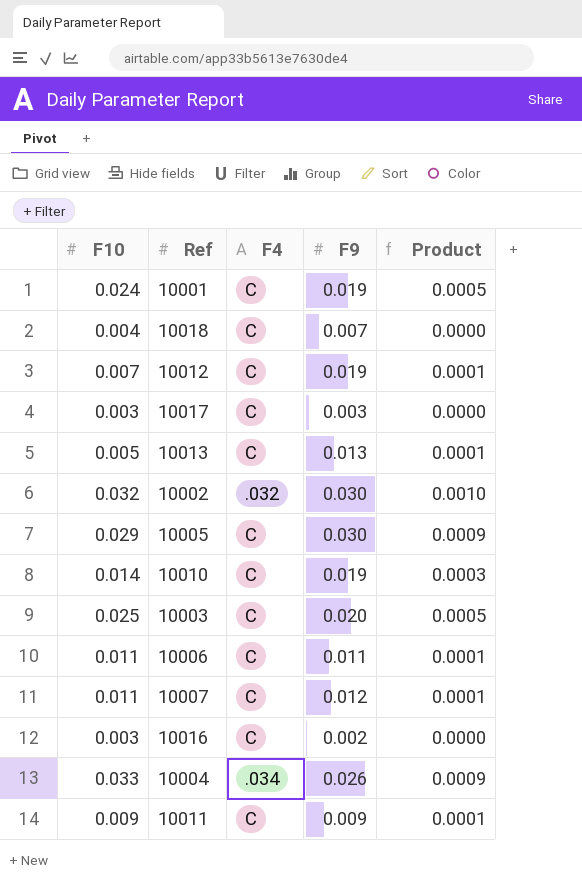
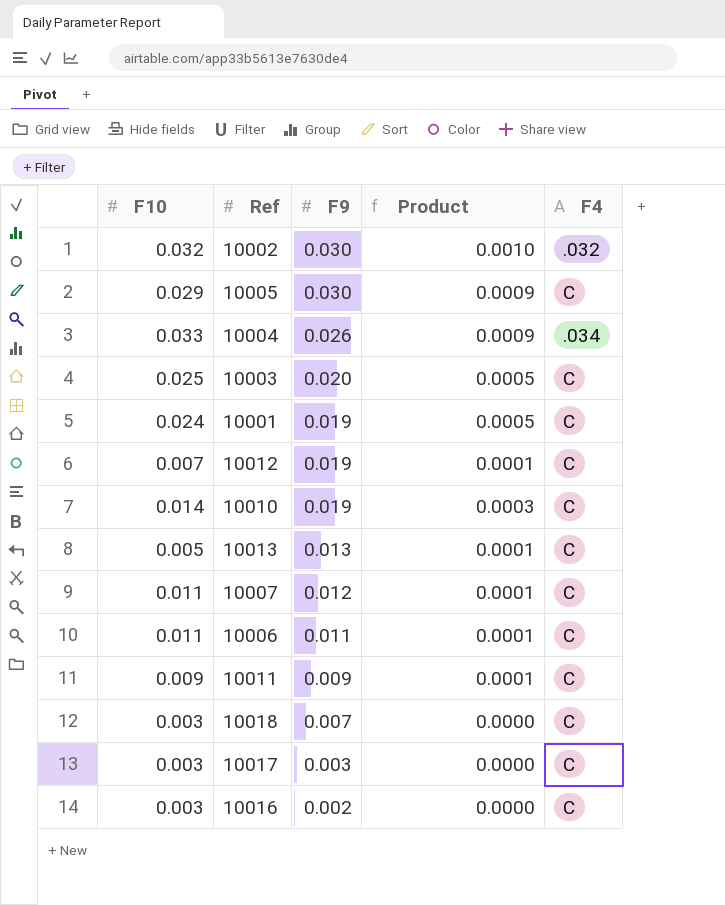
row order: none -> F9 descending
column F4 | position: 3 -> 5
10018 | F10: 0.004 -> 0.003

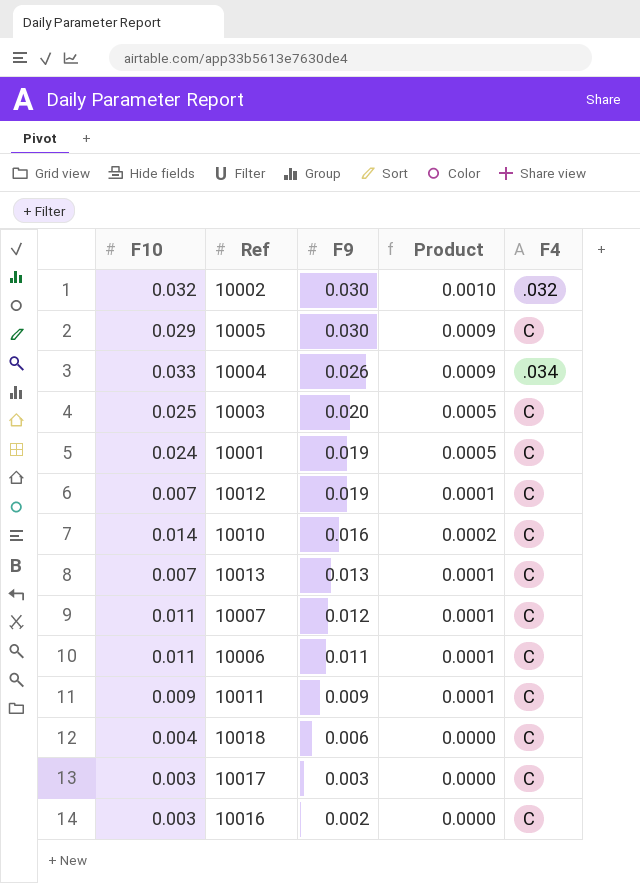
10010 | F9: 0.019 -> 0.016
10010 | Product: 0.0003 -> 0.0002
10013 | F10: 0.005 -> 0.007
10018 | F10: 0.003 -> 0.004
10018 | F9: 0.007 -> 0.006

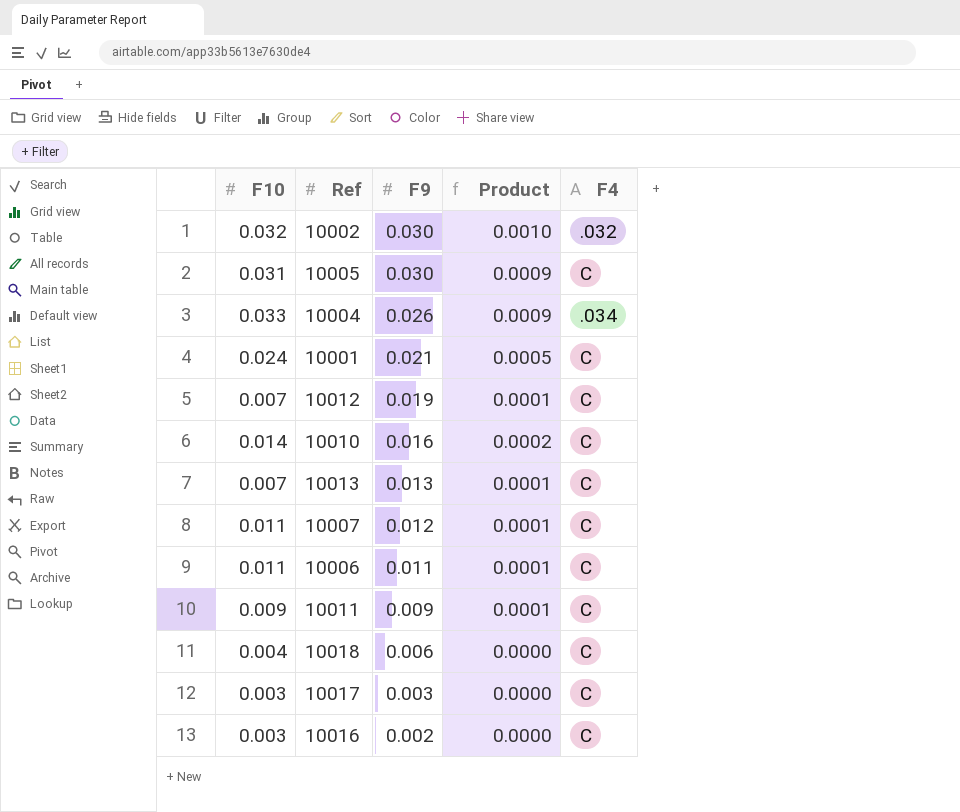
row 10003: 0.025 | 0.020 | 0.0005 | C -> none
10005 | F10: 0.029 -> 0.031
10001 | F9: 0.019 -> 0.021

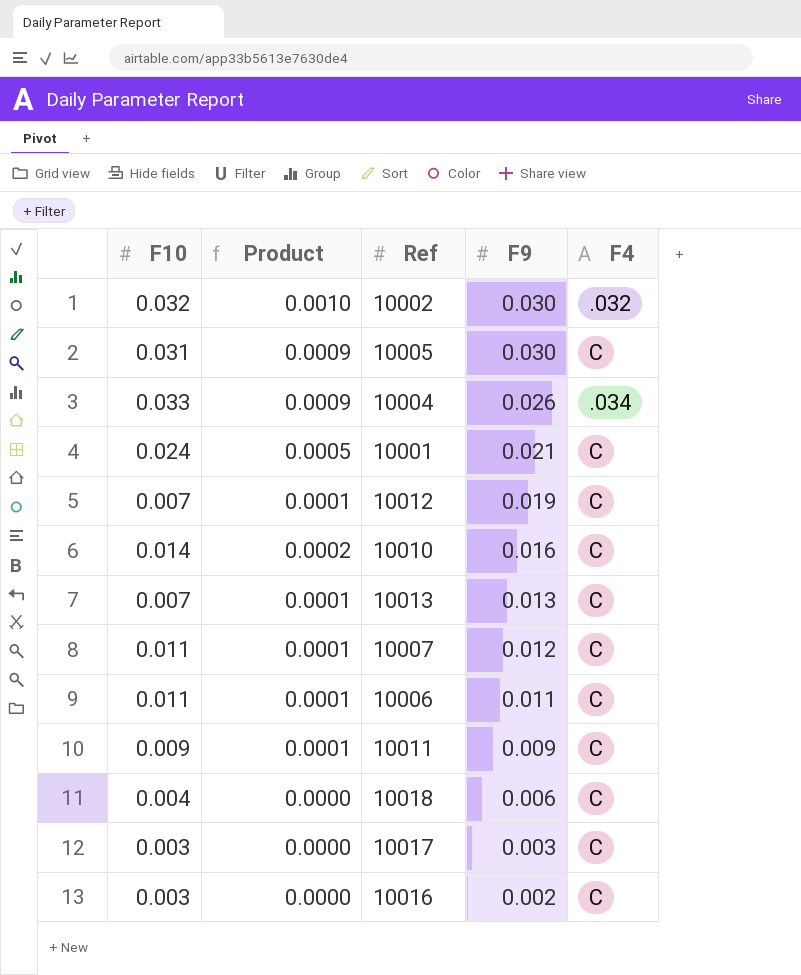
column Product | position: 4 -> 2

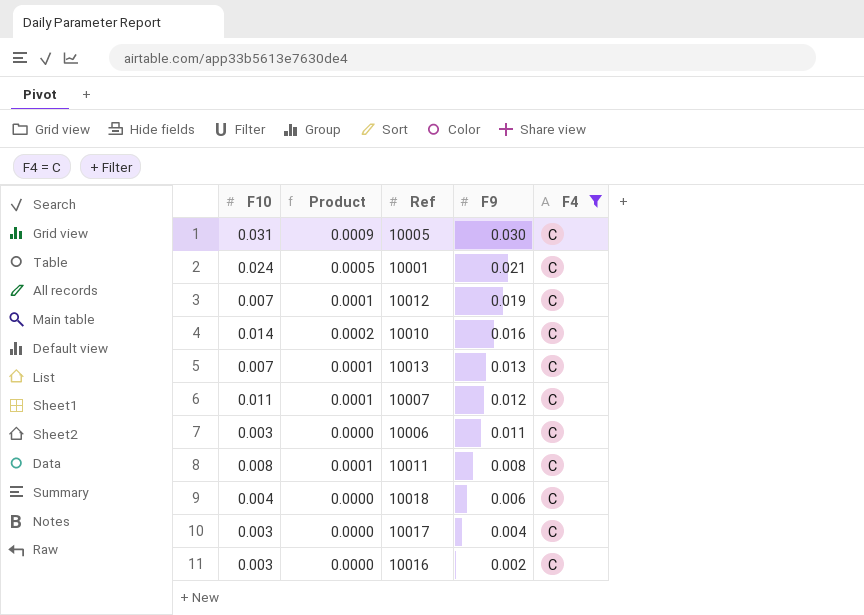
filter: none -> F4 = C
10006 | F10: 0.011 -> 0.003
10006 | Product: 0.0001 -> 0.0000
10011 | F10: 0.009 -> 0.008
10011 | F9: 0.009 -> 0.008
10017 | F9: 0.003 -> 0.004

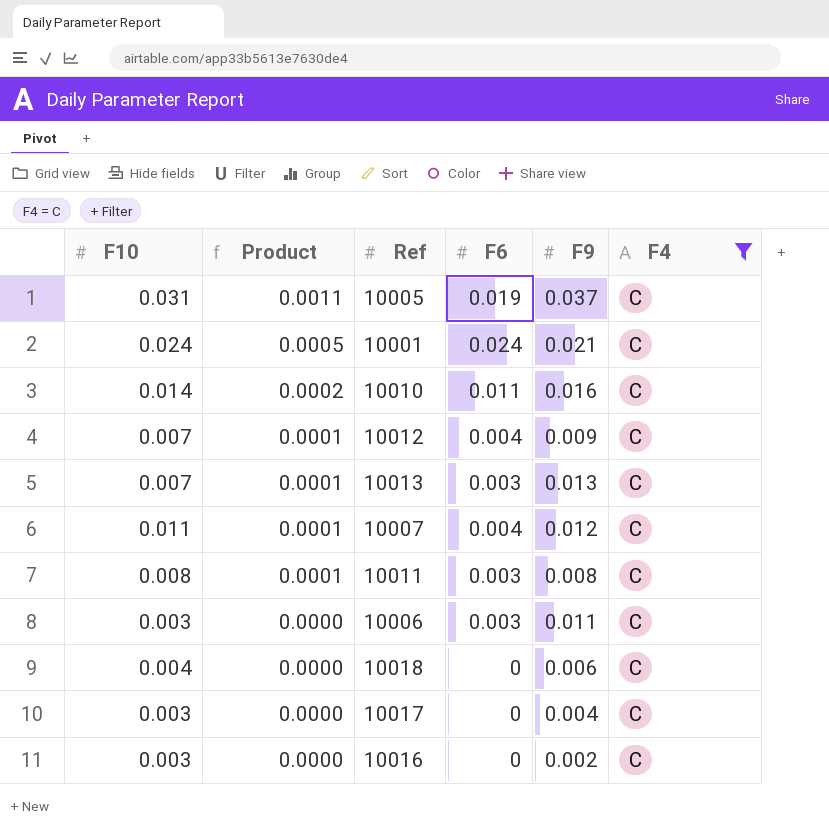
row order: F9 descending -> Product descending
column F6 | position: none -> 4
10005 | Product: 0.0009 -> 0.0011
10005 | F9: 0.030 -> 0.037
10012 | F9: 0.019 -> 0.009

